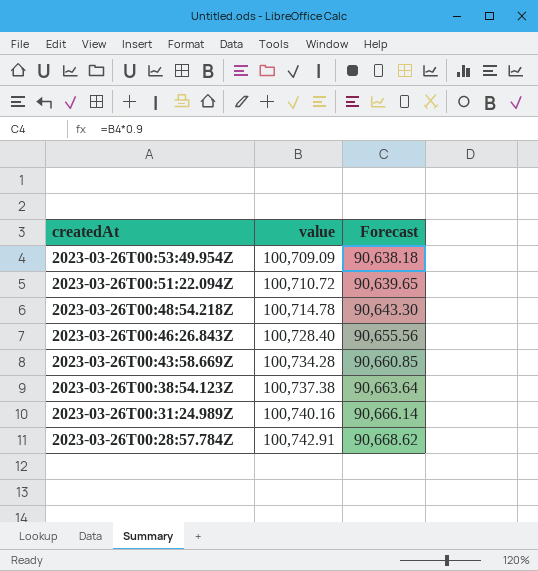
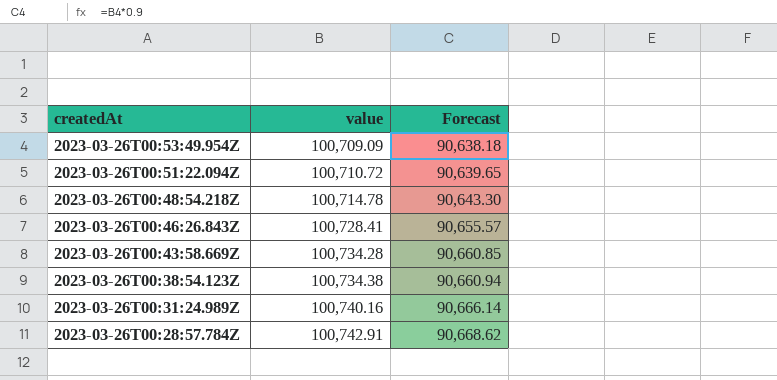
2023-03-26T00:46:26.843Z | value: 100,728.40 -> 100,728.41
2023-03-26T00:46:26.843Z | Forecast: 90,655.56 -> 90,655.57
2023-03-26T00:38:54.123Z | value: 100,737.38 -> 100,734.38
2023-03-26T00:38:54.123Z | Forecast: 90,663.64 -> 90,660.94

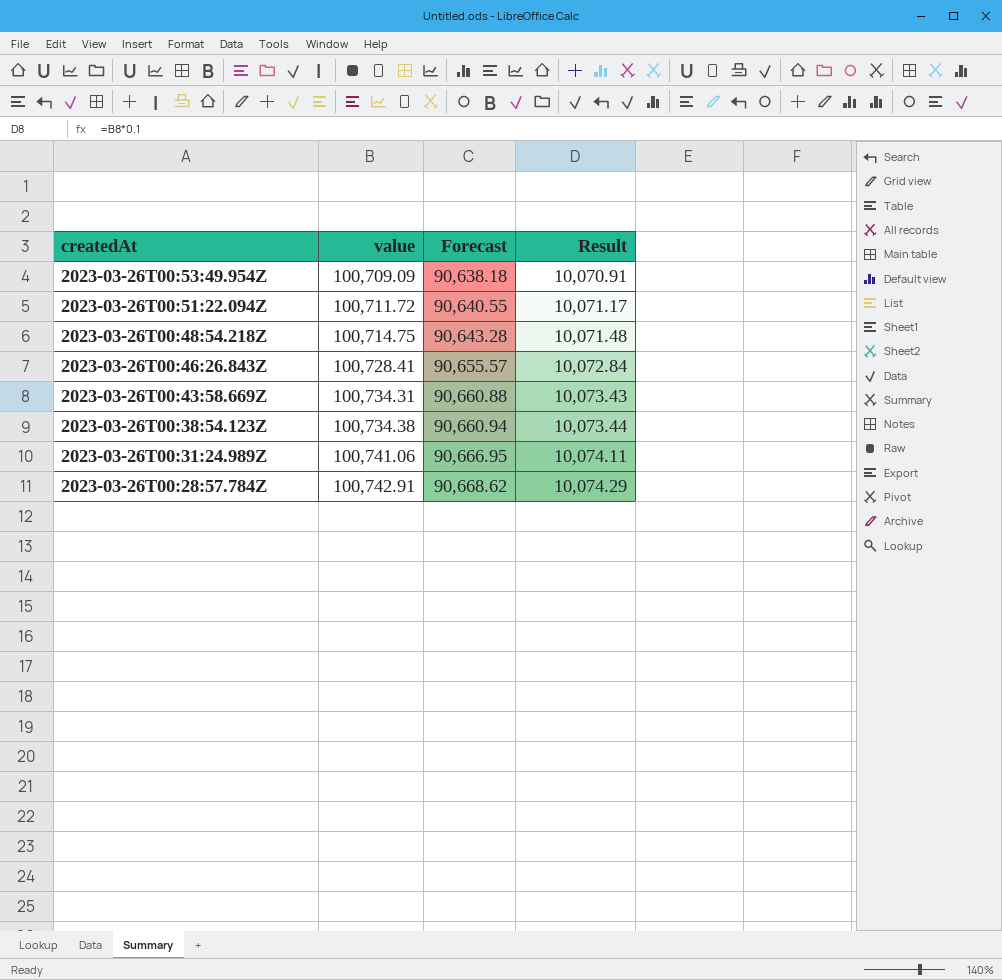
column Result | formula: none -> [value] * 0.1
2023-03-26T00:51:22.094Z | value: 100,710.72 -> 100,711.72
2023-03-26T00:51:22.094Z | Forecast: 90,639.65 -> 90,640.55
2023-03-26T00:48:54.218Z | value: 100,714.78 -> 100,714.75
2023-03-26T00:48:54.218Z | Forecast: 90,643.30 -> 90,643.28
2023-03-26T00:43:58.669Z | value: 100,734.28 -> 100,734.31
2023-03-26T00:43:58.669Z | Forecast: 90,660.85 -> 90,660.88
2023-03-26T00:31:24.989Z | value: 100,740.16 -> 100,741.06
2023-03-26T00:31:24.989Z | Forecast: 90,666.14 -> 90,666.95

